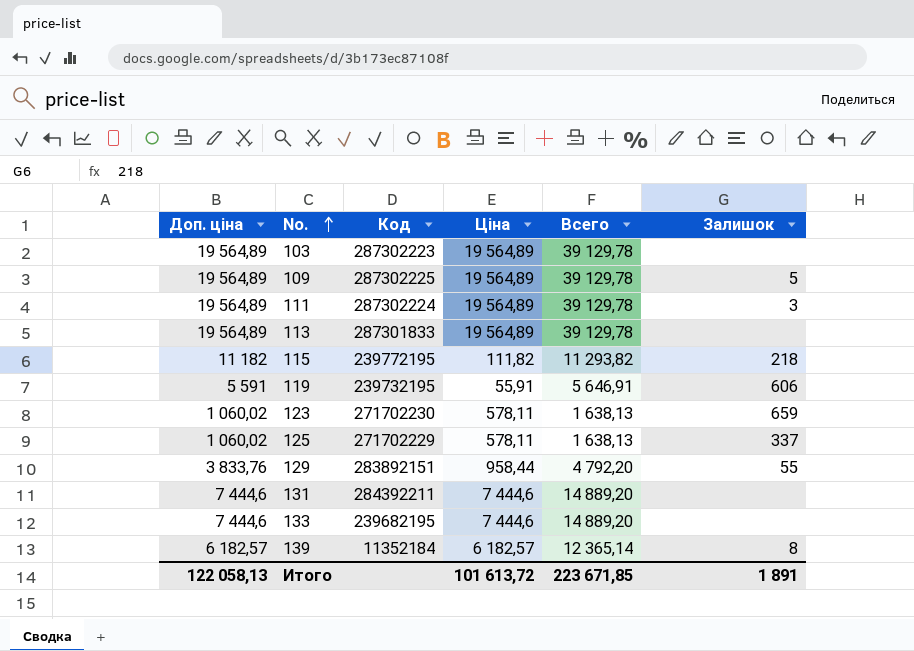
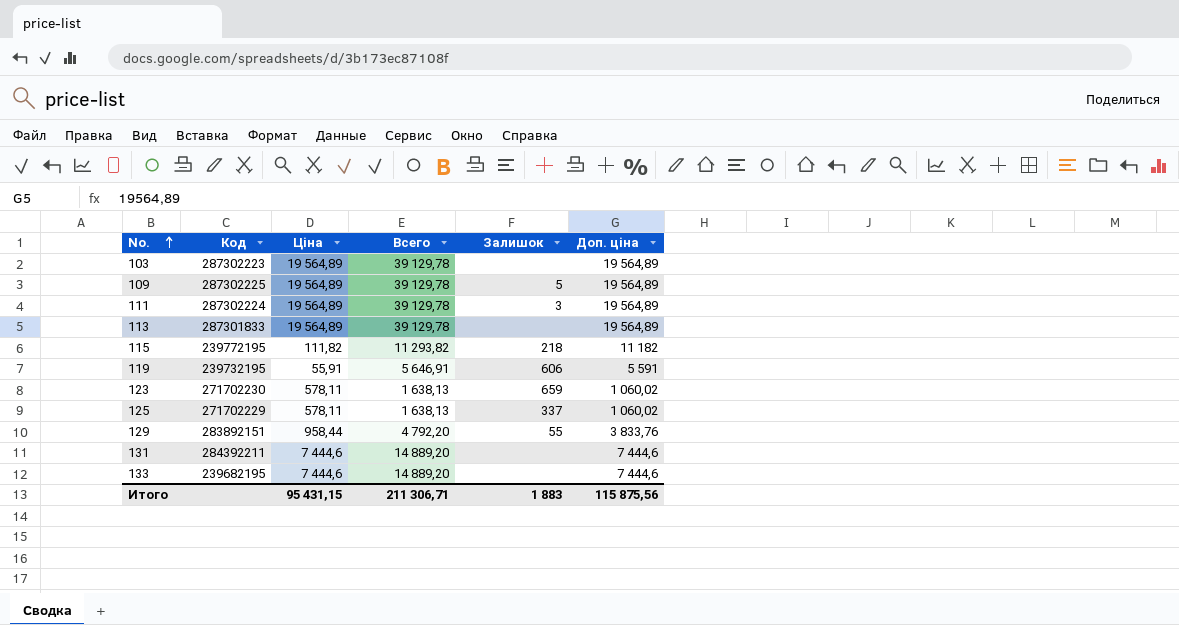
column Доп. ціна | position: 1 -> 6
row 139: 6 182,57 | 11352184 | 6 182,57 | 12 365,14 | 8 -> none
Итого | Ціна: 101 613,72 -> 95 431,15
Итого | Всего: 223 671,85 -> 211 306,71
Итого | Залишок: 1 891 -> 1 883
Итого | Доп. ціна: 122 058,13 -> 115 875,56

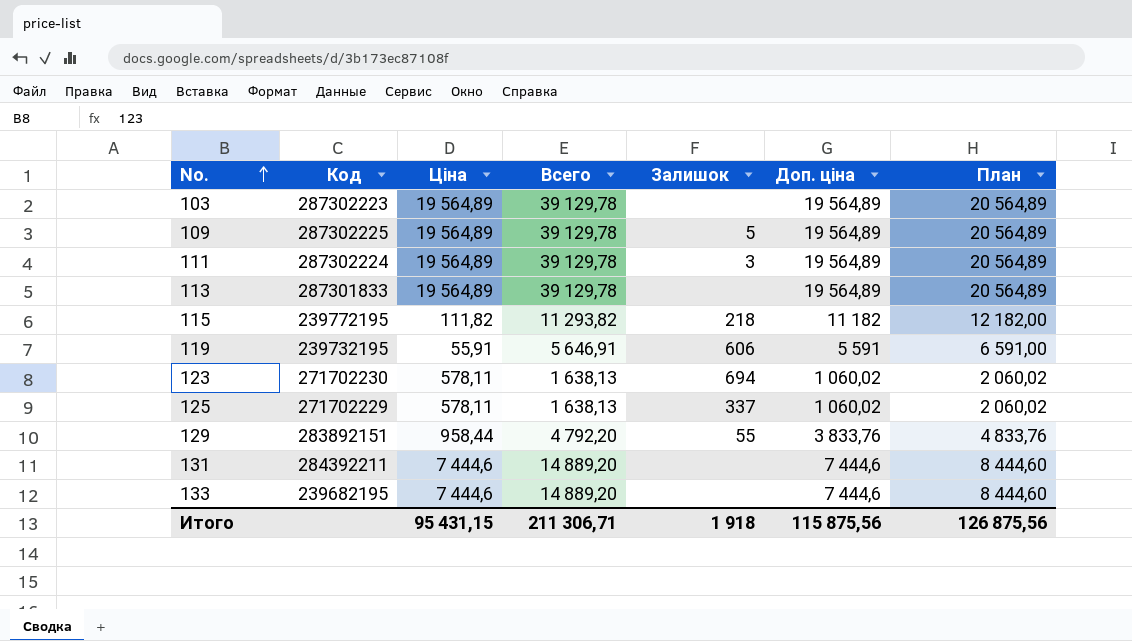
column План | formula: none -> [Доп. ціна] + 1000
123 | Залишок: 659 -> 694
Итого | Залишок: 1 883 -> 1 918

